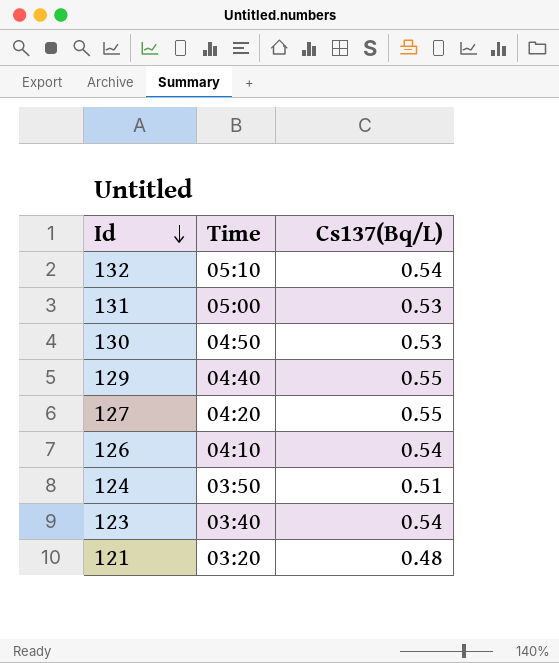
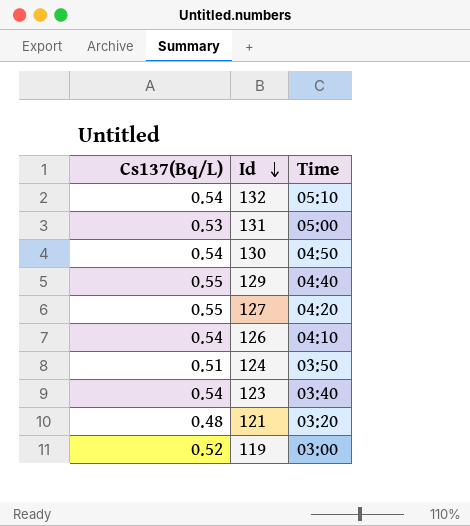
column Cs137(Bq/L) | position: 3 -> 1
130 | Cs137(Bq/L): 0.53 -> 0.54
row 119: none -> 0.52 | 03:00

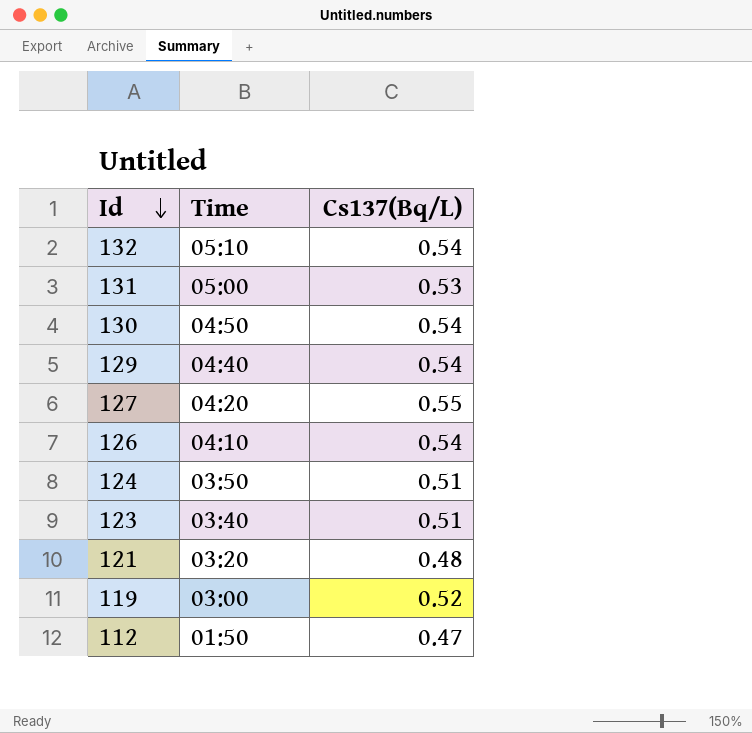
column Cs137(Bq/L) | position: 1 -> 3
129 | Cs137(Bq/L): 0.55 -> 0.54
123 | Cs137(Bq/L): 0.54 -> 0.51
row 112: none -> 01:50 | 0.47

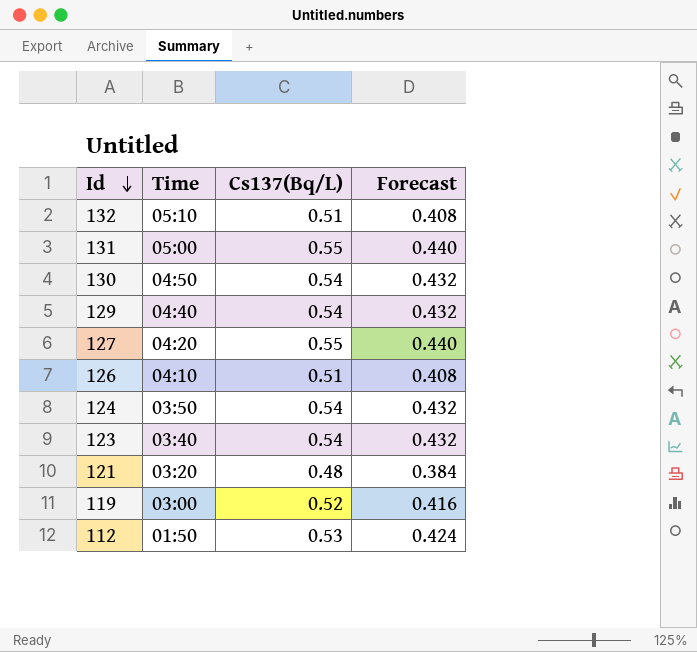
column Forecast | formula: none -> [Cs137(Bq/L)] * 0.8
132 | Cs137(Bq/L): 0.54 -> 0.51
131 | Cs137(Bq/L): 0.53 -> 0.55
126 | Cs137(Bq/L): 0.54 -> 0.51
124 | Cs137(Bq/L): 0.51 -> 0.54
123 | Cs137(Bq/L): 0.51 -> 0.54
112 | Cs137(Bq/L): 0.47 -> 0.53

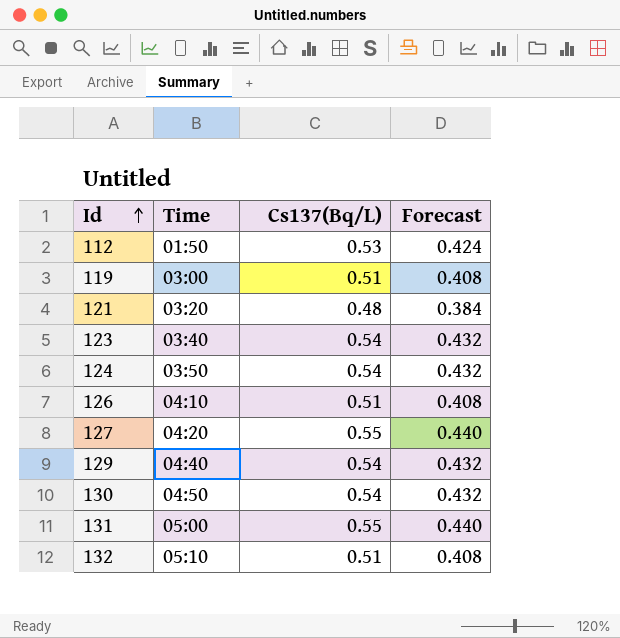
row order: Id descending -> Id ascending
119 | Cs137(Bq/L): 0.52 -> 0.51
119 | Forecast: 0.416 -> 0.408

